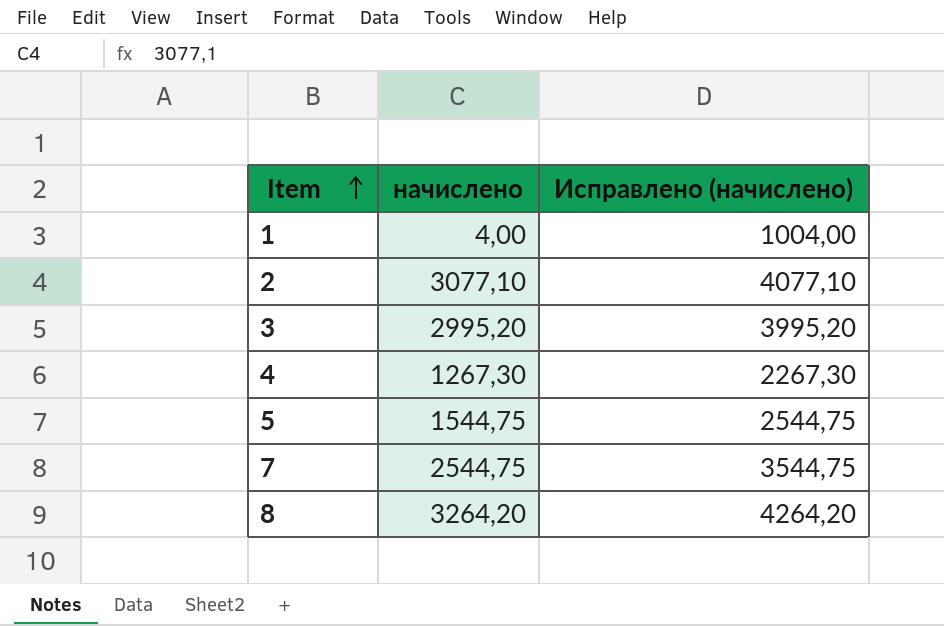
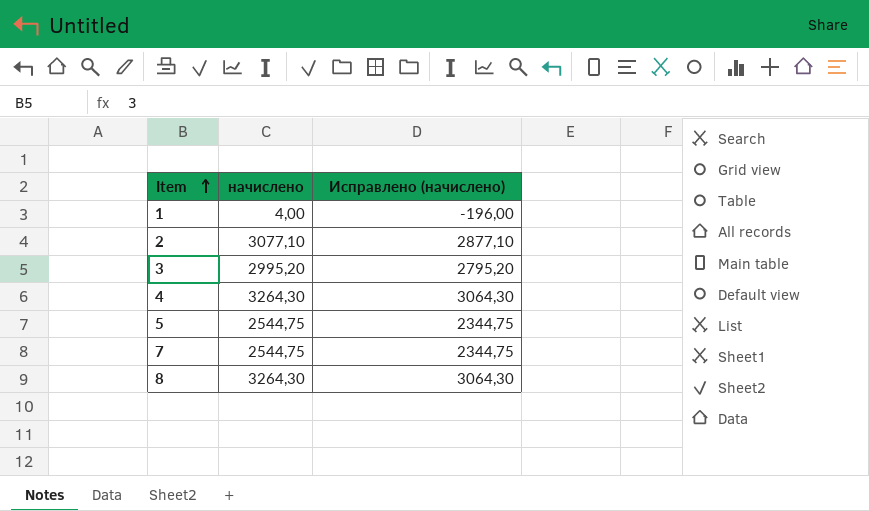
column Исправлено (начислено) | formula: [начислено] + 1000 -> [начислено] - 200
4 | начислено: 1267,30 -> 3264,30
5 | начислено: 1544,75 -> 2544,75
8 | начислено: 3264,20 -> 3264,30

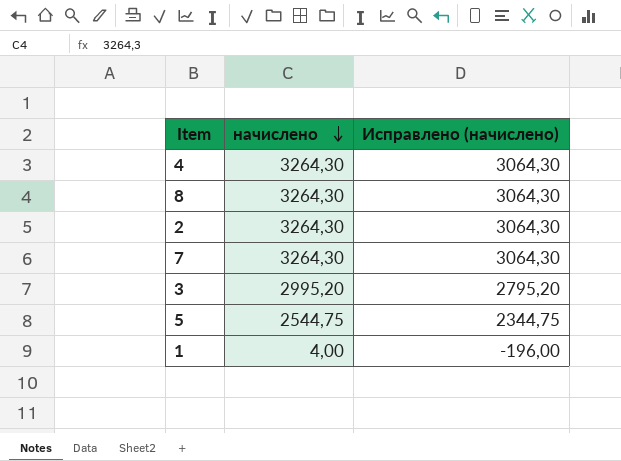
row order: Item ascending -> начислено descending
2 | начислено: 3077,10 -> 3264,30
2 | Исправлено (начислено): 2877,10 -> 3064,30
7 | начислено: 2544,75 -> 3264,30
7 | Исправлено (начислено): 2344,75 -> 3064,30

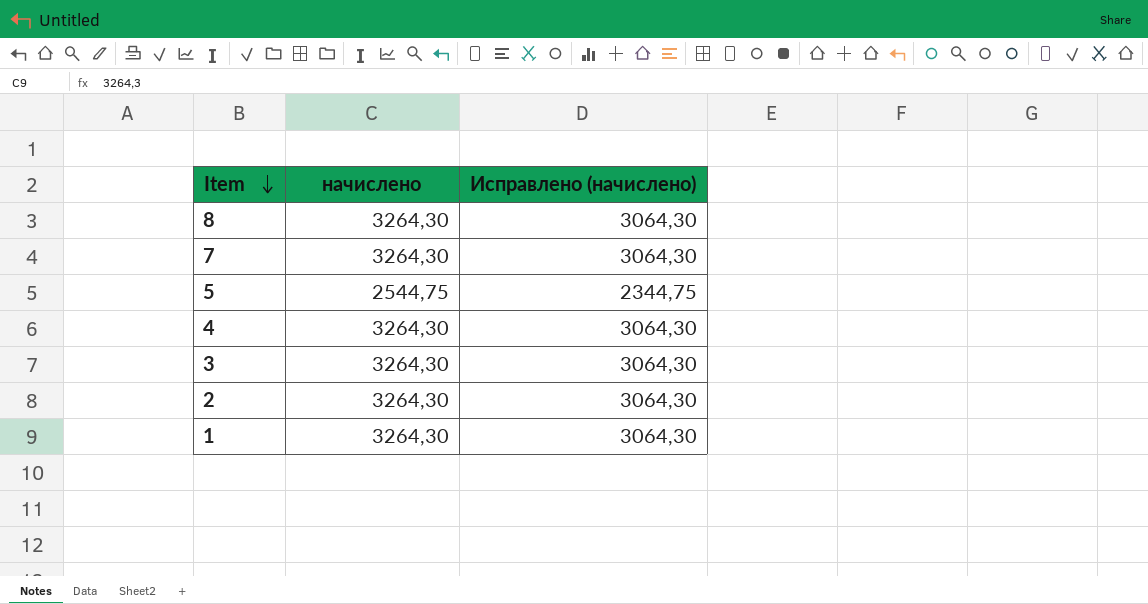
row order: начислено descending -> Item descending
3 | начислено: 2995,20 -> 3264,30
3 | Исправлено (начислено): 2795,20 -> 3064,30
1 | начислено: 4,00 -> 3264,30
1 | Исправлено (начислено): -196,00 -> 3064,30

